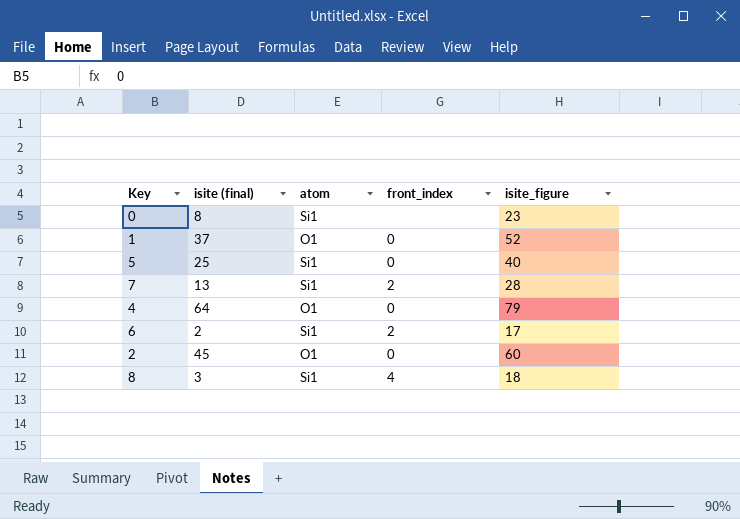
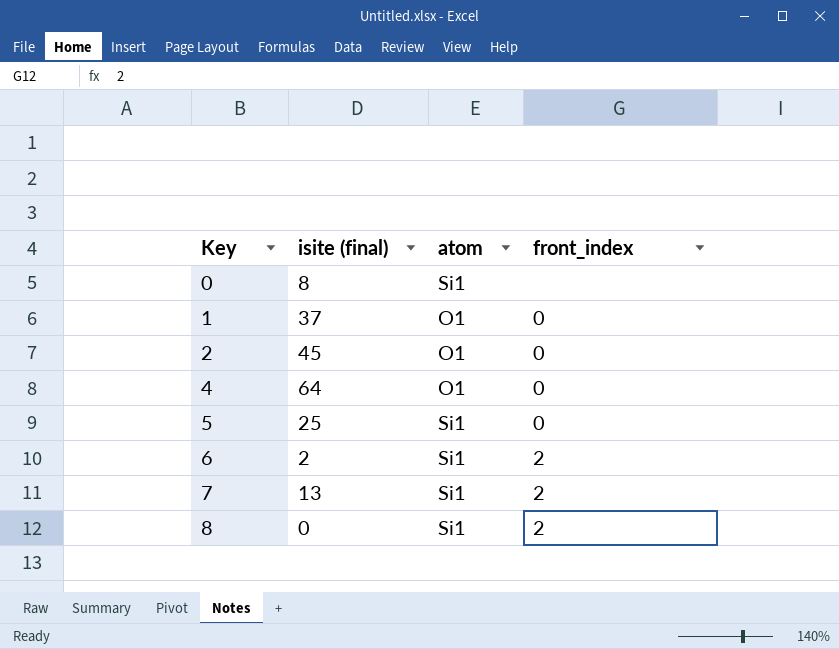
row order: none -> Key ascending
column isite_figure | formula: [isite (final)] + 15 -> none
8 | isite (final): 3 -> 0
8 | front_index: 4 -> 2

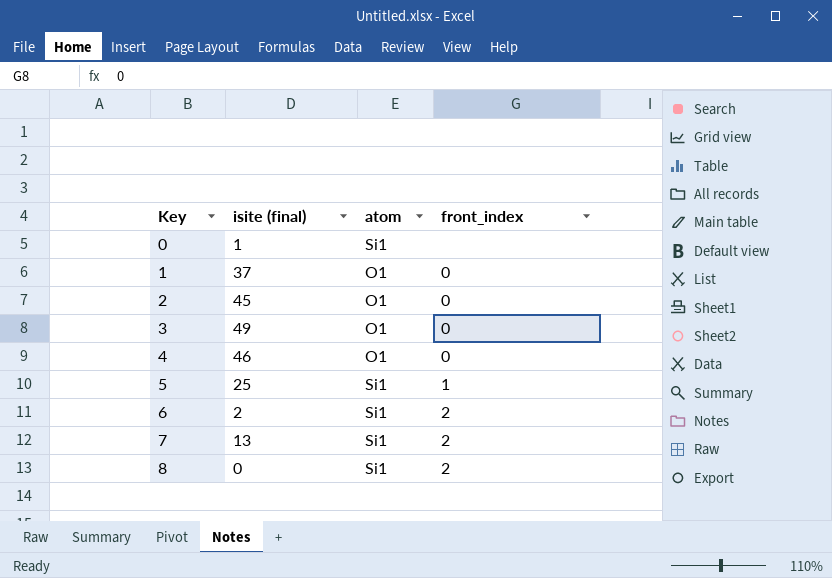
0 | isite (final): 8 -> 1
row 3: none -> 49 | O1 | 0
4 | isite (final): 64 -> 46
5 | front_index: 0 -> 1

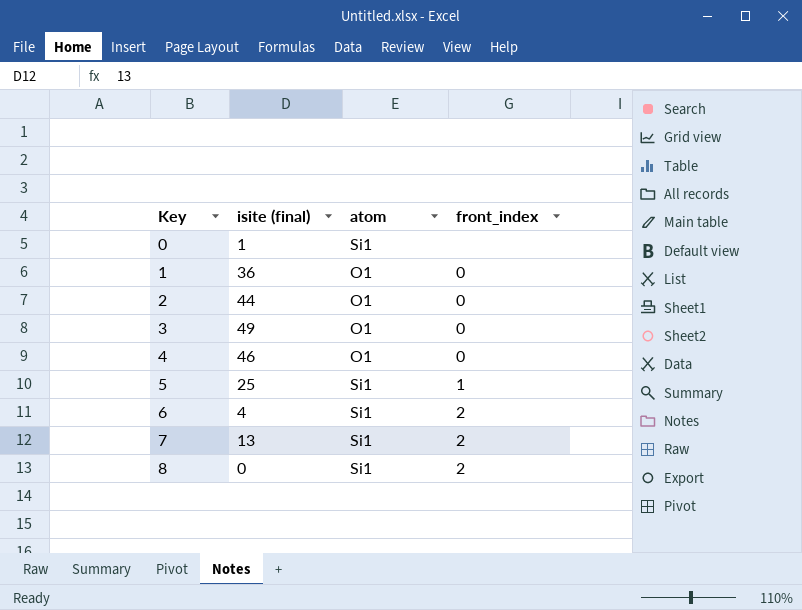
1 | isite (final): 37 -> 36
2 | isite (final): 45 -> 44
6 | isite (final): 2 -> 4

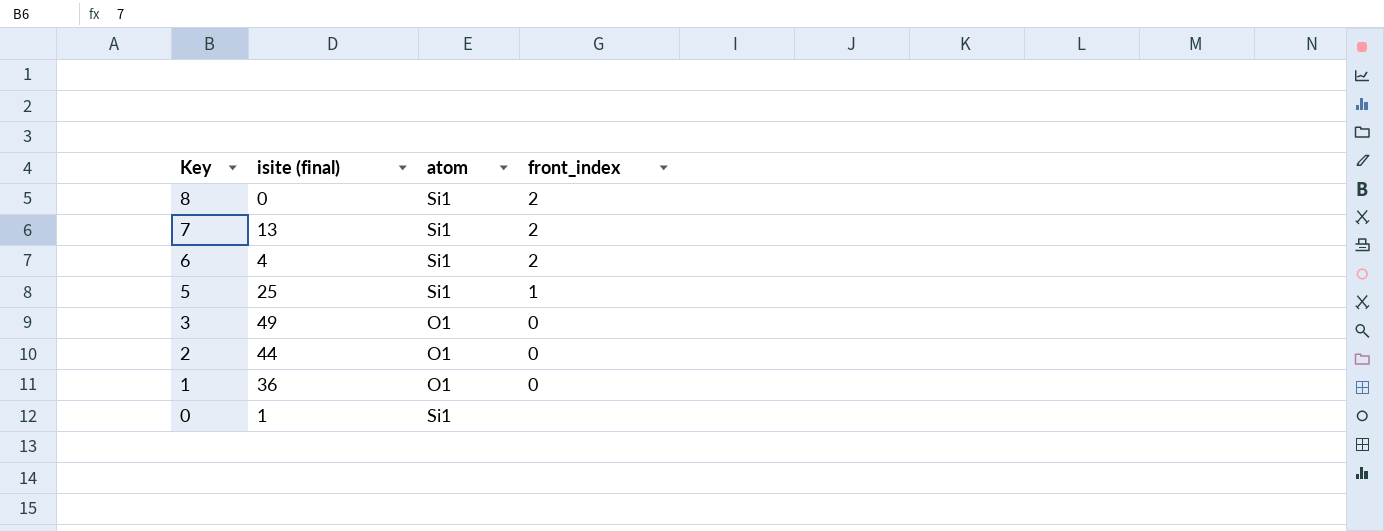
row order: Key ascending -> Key descending
row 4: 46 | O1 | 0 -> none

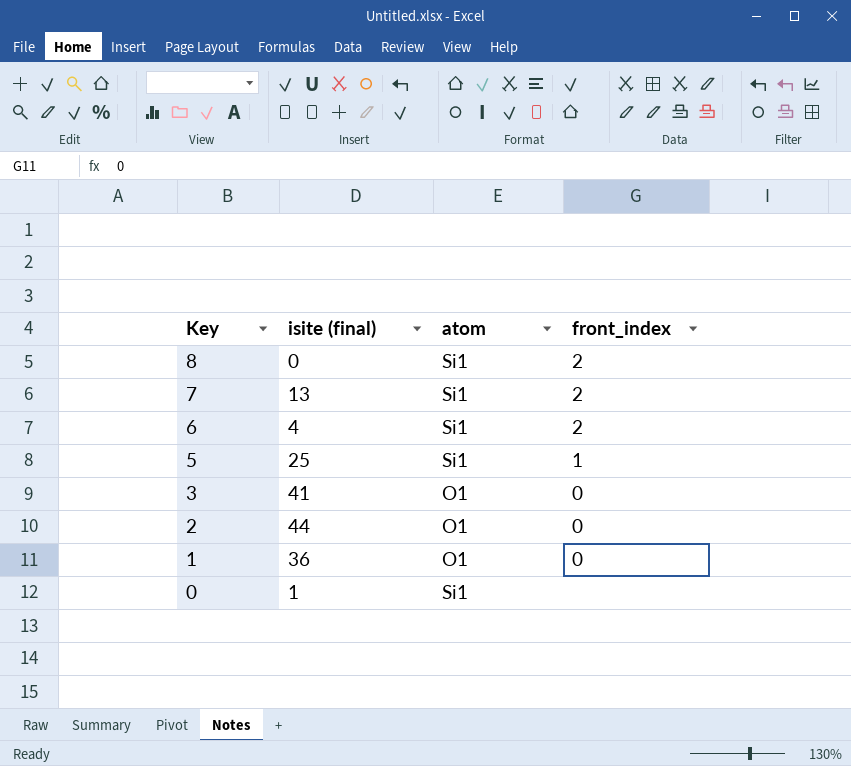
3 | isite (final): 49 -> 41

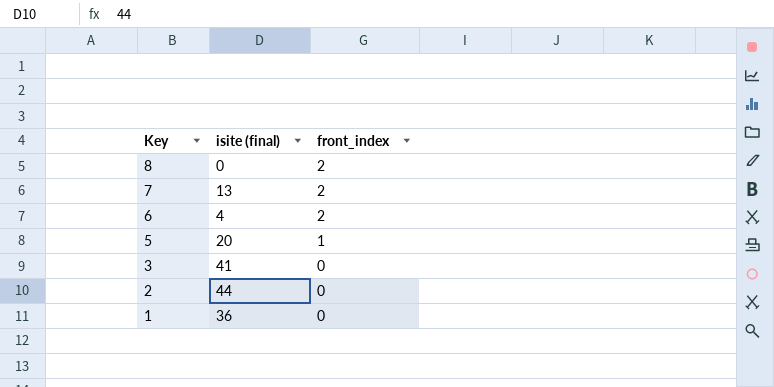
column atom | position: 3 -> none
row 0: 1 | Si1 | none -> none
5 | isite (final): 25 -> 20

